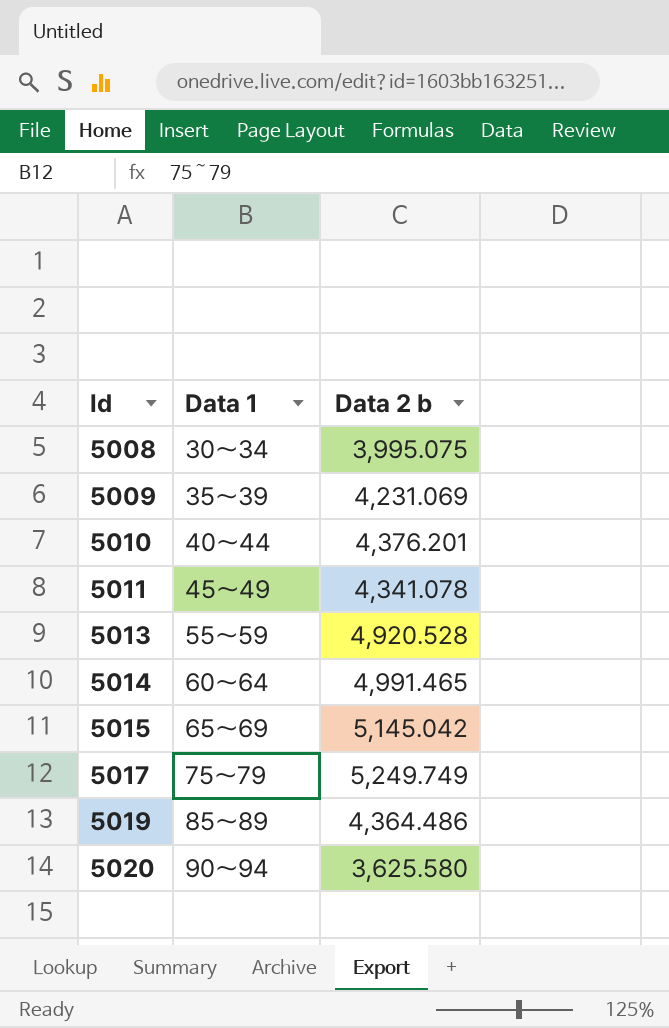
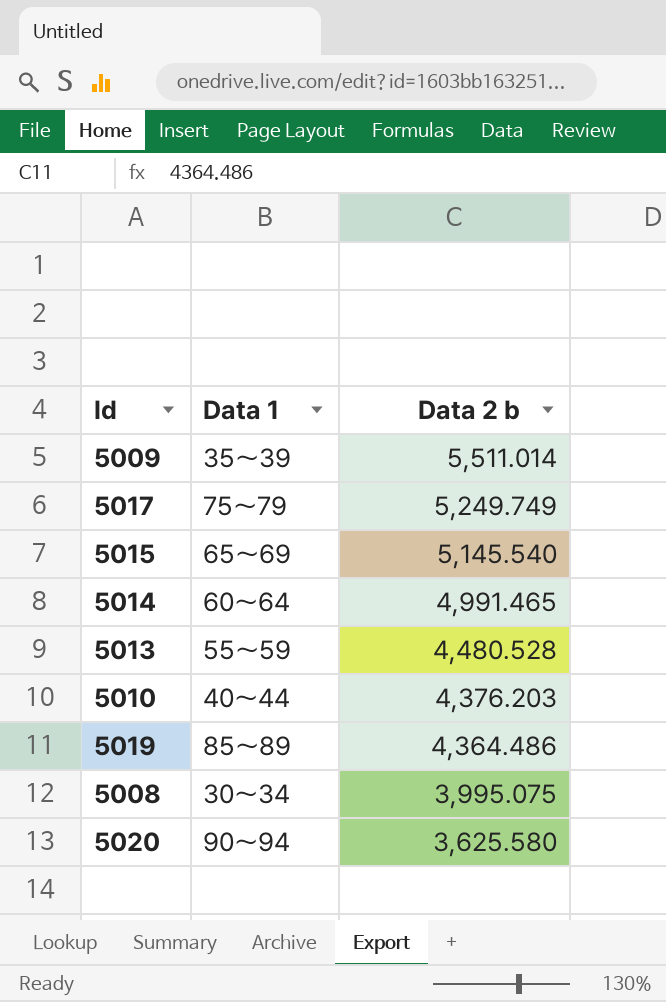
row order: Id ascending -> Data 2 b descending
row 5011: 45～49 | 4,341.078 -> none
5009 | Data 2 b: 4,231.069 -> 5,511.014
5015 | Data 2 b: 5,145.042 -> 5,145.540
5013 | Data 2 b: 4,920.528 -> 4,480.528
5010 | Data 2 b: 4,376.201 -> 4,376.203

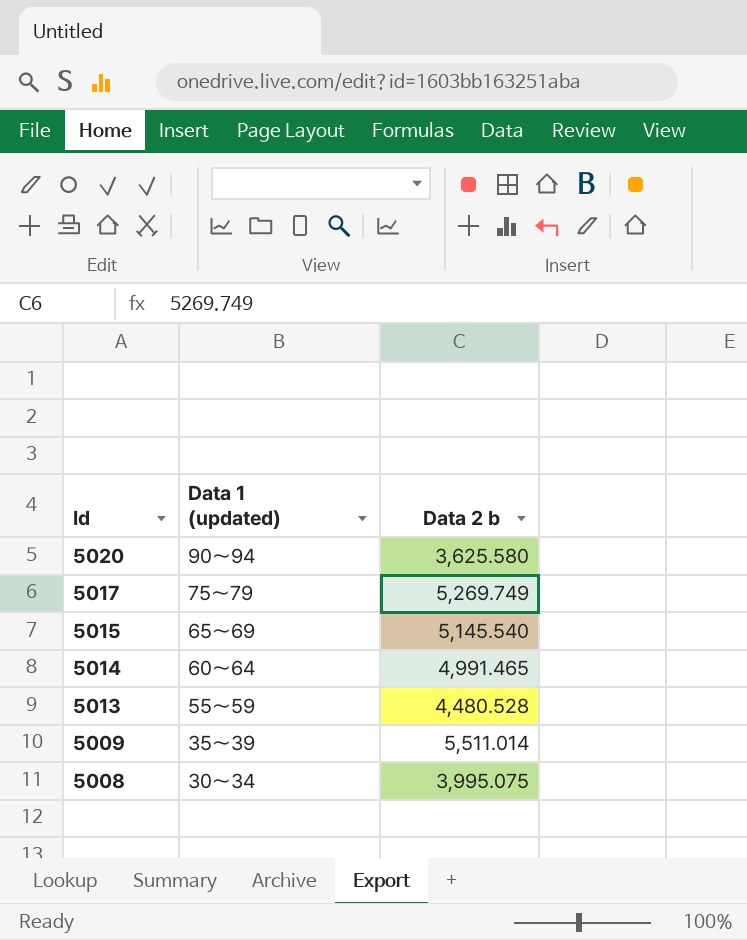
row order: Data 2 b descending -> Id descending
column name: Data 1 -> Data 1 (updated)
row 5010: 40～44 | 4,376.203 -> none
row 5019: 85～89 | 4,364.486 -> none
5017 | Data 2 b: 5,249.749 -> 5,269.749

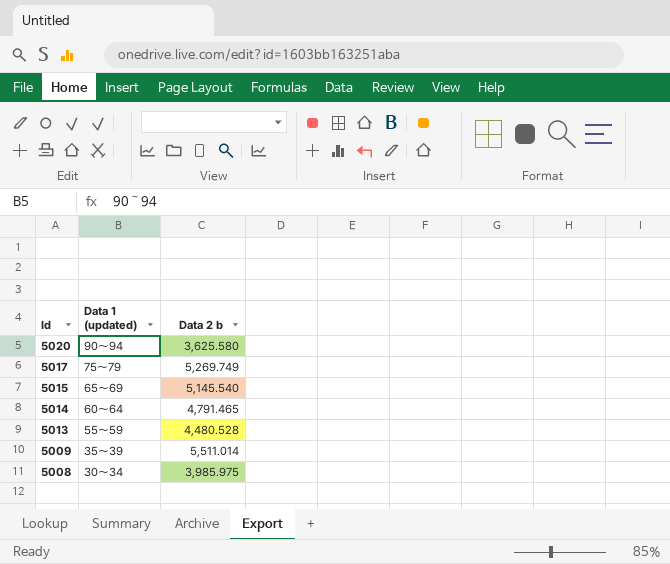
5014 | Data 2 b: 4,991.465 -> 4,791.465
5008 | Data 2 b: 3,995.075 -> 3,985.975

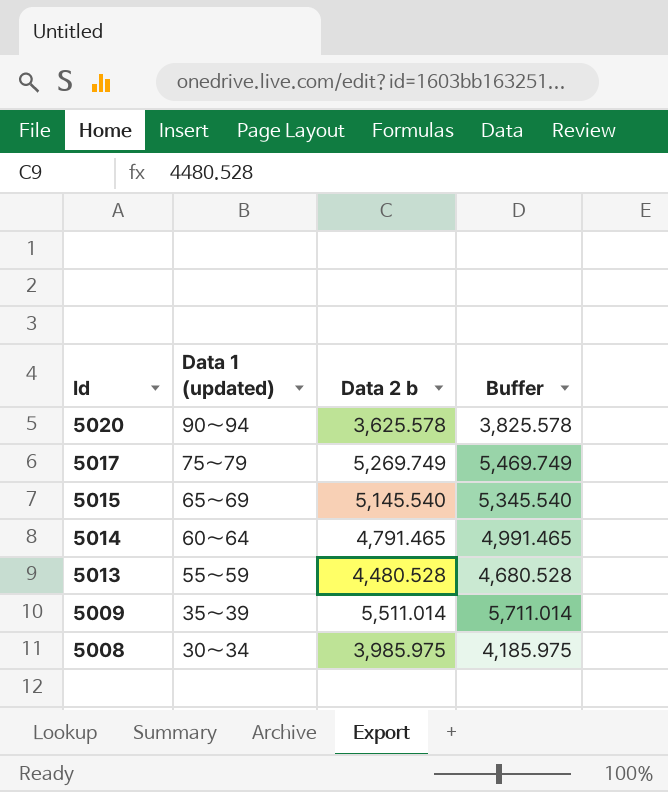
column Buffer | formula: none -> [Data 2 b] + 200
5020 | Data 2 b: 3,625.580 -> 3,625.578

